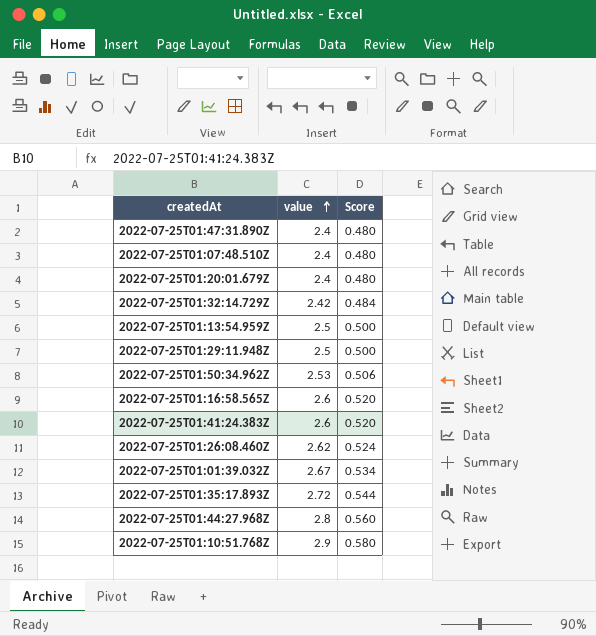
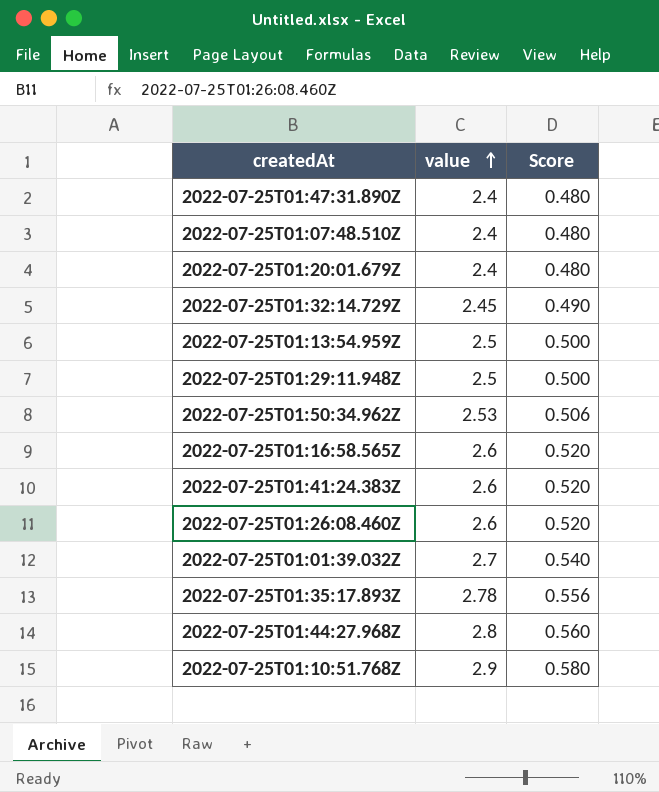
2022-07-25T01:32:14.729Z | value: 2.42 -> 2.45
2022-07-25T01:32:14.729Z | Score: 0.484 -> 0.490
2022-07-25T01:26:08.460Z | value: 2.62 -> 2.6
2022-07-25T01:26:08.460Z | Score: 0.524 -> 0.520
2022-07-25T01:01:39.032Z | value: 2.67 -> 2.7
2022-07-25T01:01:39.032Z | Score: 0.534 -> 0.540
2022-07-25T01:35:17.893Z | value: 2.72 -> 2.78
2022-07-25T01:35:17.893Z | Score: 0.544 -> 0.556

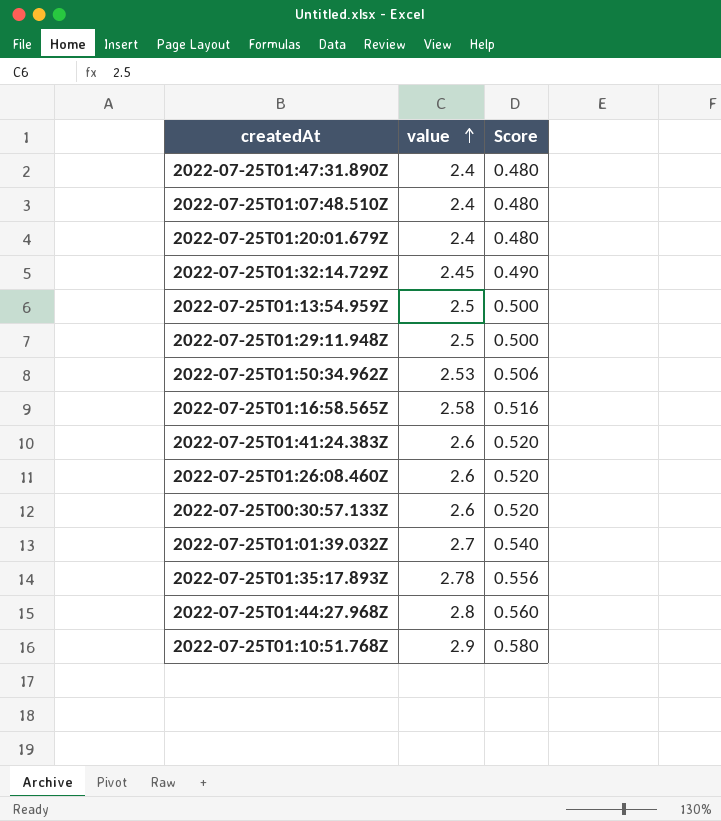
2022-07-25T01:16:58.565Z | value: 2.6 -> 2.58
2022-07-25T01:16:58.565Z | Score: 0.520 -> 0.516
row 2022-07-25T00:30:57.133Z: none -> 2.6 | 0.520

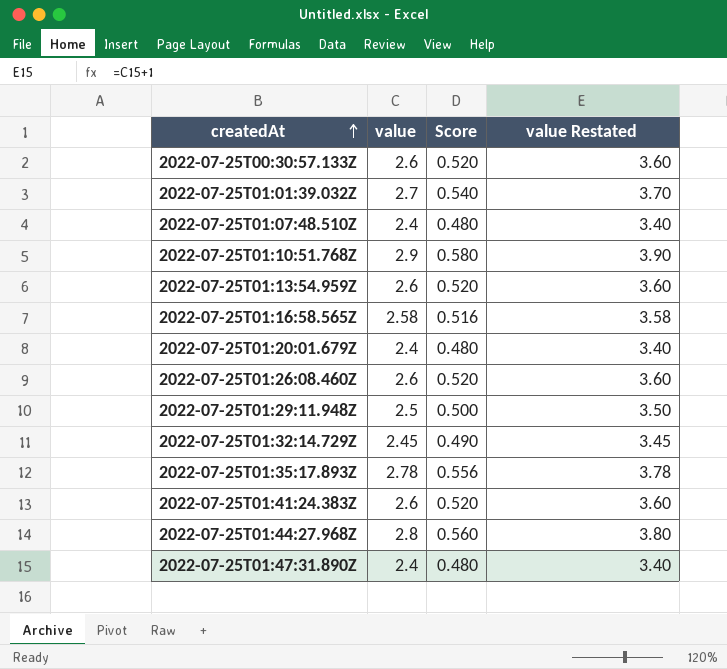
row order: value ascending -> createdAt ascending
column value Restated | formula: none -> [value] + 1
row 2022-07-25T01:50:34.962Z: 2.53 | 0.506 -> none
2022-07-25T01:13:54.959Z | value: 2.5 -> 2.6
2022-07-25T01:13:54.959Z | Score: 0.500 -> 0.520

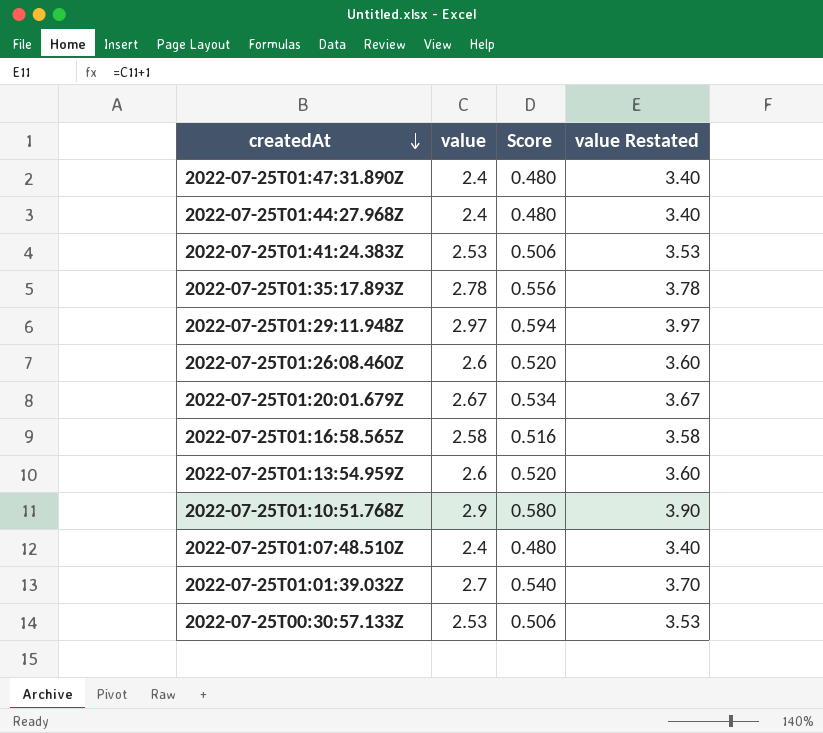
row order: createdAt ascending -> createdAt descending
row 2022-07-25T01:32:14.729Z: 2.45 | 0.490 | 3.45 -> none
2022-07-25T01:44:27.968Z | value: 2.8 -> 2.4
2022-07-25T01:44:27.968Z | Score: 0.560 -> 0.480
2022-07-25T01:44:27.968Z | value Restated: 3.80 -> 3.40
2022-07-25T01:41:24.383Z | value: 2.6 -> 2.53
2022-07-25T01:41:24.383Z | Score: 0.520 -> 0.506
2022-07-25T01:41:24.383Z | value Restated: 3.60 -> 3.53
2022-07-25T01:29:11.948Z | value: 2.5 -> 2.97
2022-07-25T01:29:11.948Z | Score: 0.500 -> 0.594
2022-07-25T01:29:11.948Z | value Restated: 3.50 -> 3.97
2022-07-25T01:20:01.679Z | value: 2.4 -> 2.67
2022-07-25T01:20:01.679Z | Score: 0.480 -> 0.534
2022-07-25T01:20:01.679Z | value Restated: 3.40 -> 3.67
2022-07-25T00:30:57.133Z | value: 2.6 -> 2.53
2022-07-25T00:30:57.133Z | Score: 0.520 -> 0.506
2022-07-25T00:30:57.133Z | value Restated: 3.60 -> 3.53

